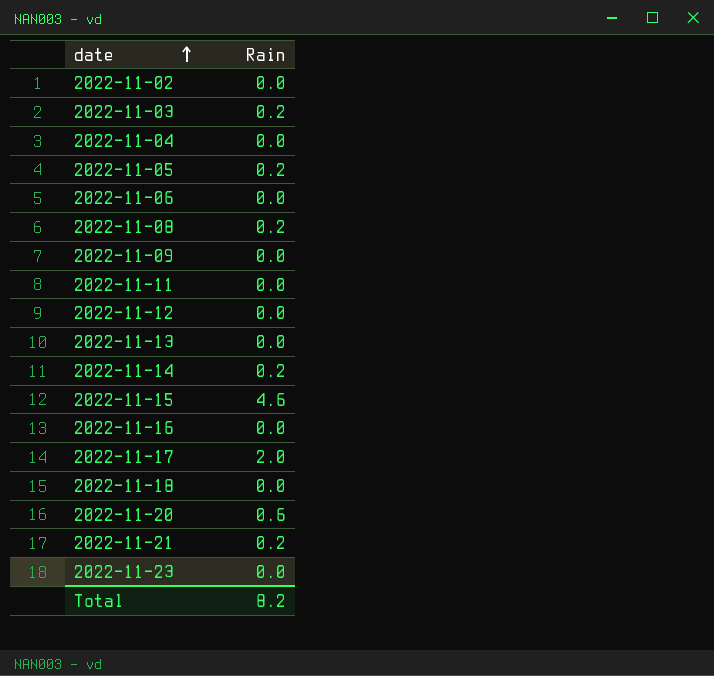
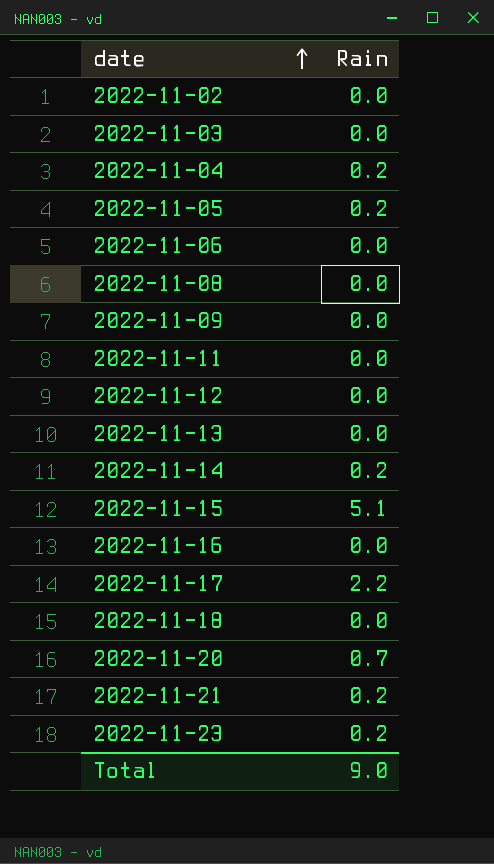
2022-11-03 | Rain: 0.2 -> 0.0
2022-11-04 | Rain: 0.0 -> 0.2
2022-11-08 | Rain: 0.2 -> 0.0
2022-11-15 | Rain: 4.6 -> 5.1
2022-11-17 | Rain: 2.0 -> 2.2
2022-11-20 | Rain: 0.6 -> 0.7
2022-11-23 | Rain: 0.0 -> 0.2
Total | Rain: 8.2 -> 9.0

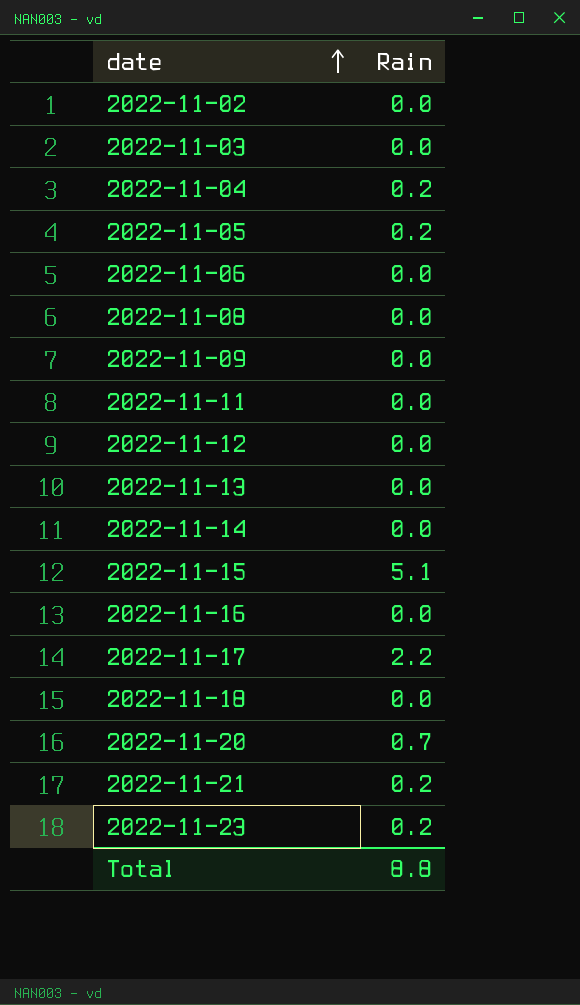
2022-11-14 | Rain: 0.2 -> 0.0
Total | Rain: 9.0 -> 8.8

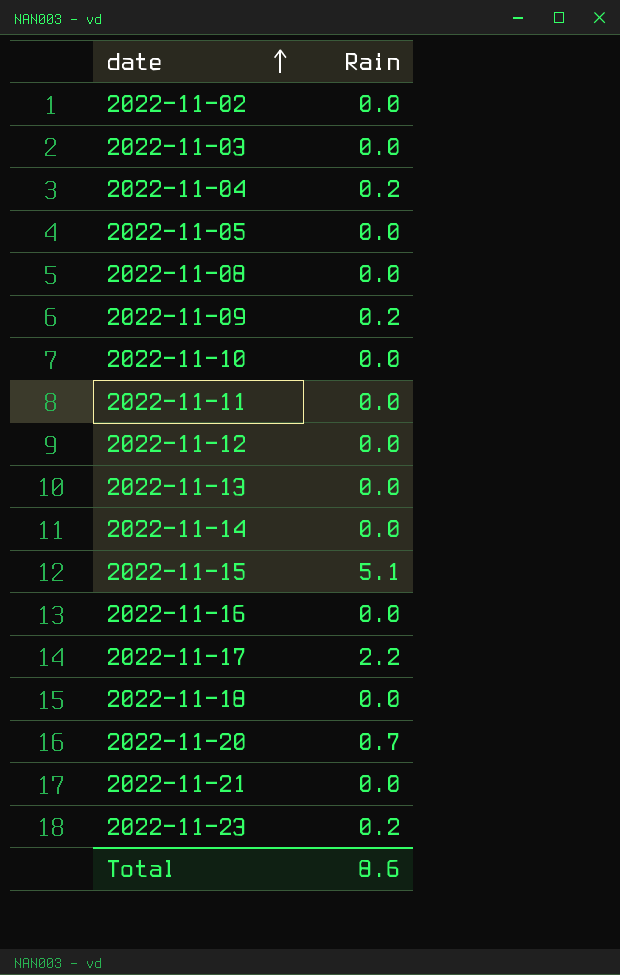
row 2022-11-06: 0.0 -> none
2022-11-05 | Rain: 0.2 -> 0.0
2022-11-09 | Rain: 0.0 -> 0.2
row 2022-11-10: none -> 0.0
2022-11-21 | Rain: 0.2 -> 0.0
Total | Rain: 8.8 -> 8.6

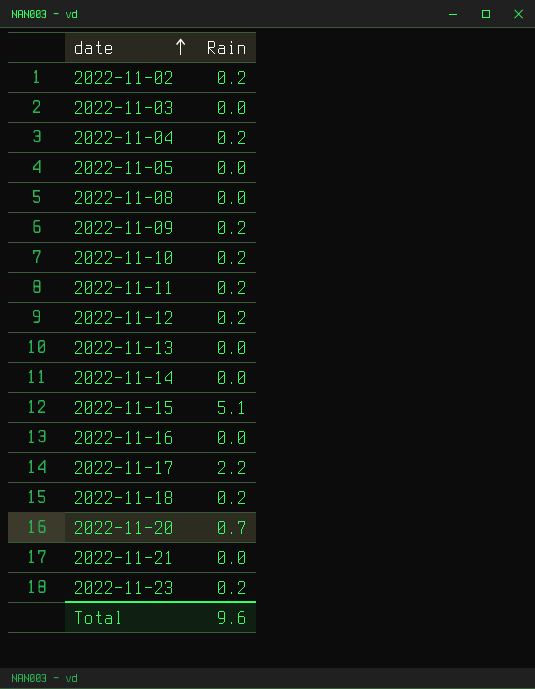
2022-11-02 | Rain: 0.0 -> 0.2
2022-11-10 | Rain: 0.0 -> 0.2
2022-11-11 | Rain: 0.0 -> 0.2
2022-11-12 | Rain: 0.0 -> 0.2
2022-11-18 | Rain: 0.0 -> 0.2
Total | Rain: 8.6 -> 9.6

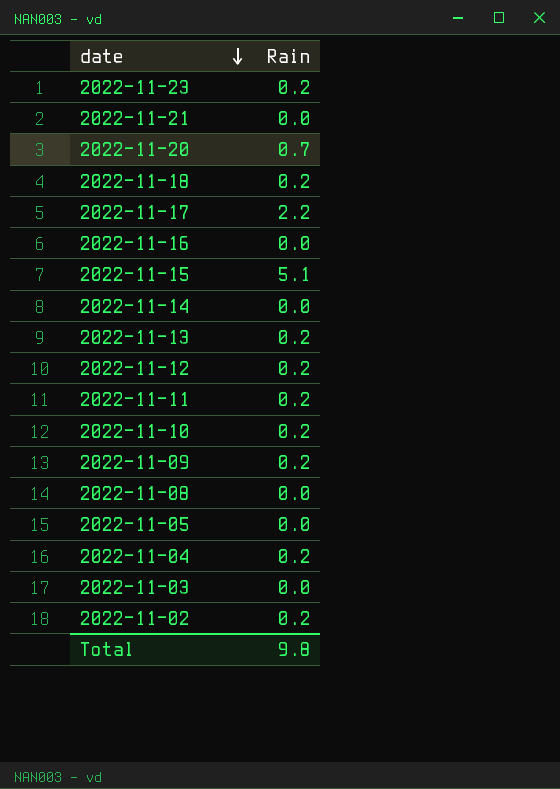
row order: date ascending -> date descending
2022-11-13 | Rain: 0.0 -> 0.2
Total | Rain: 9.6 -> 9.8

